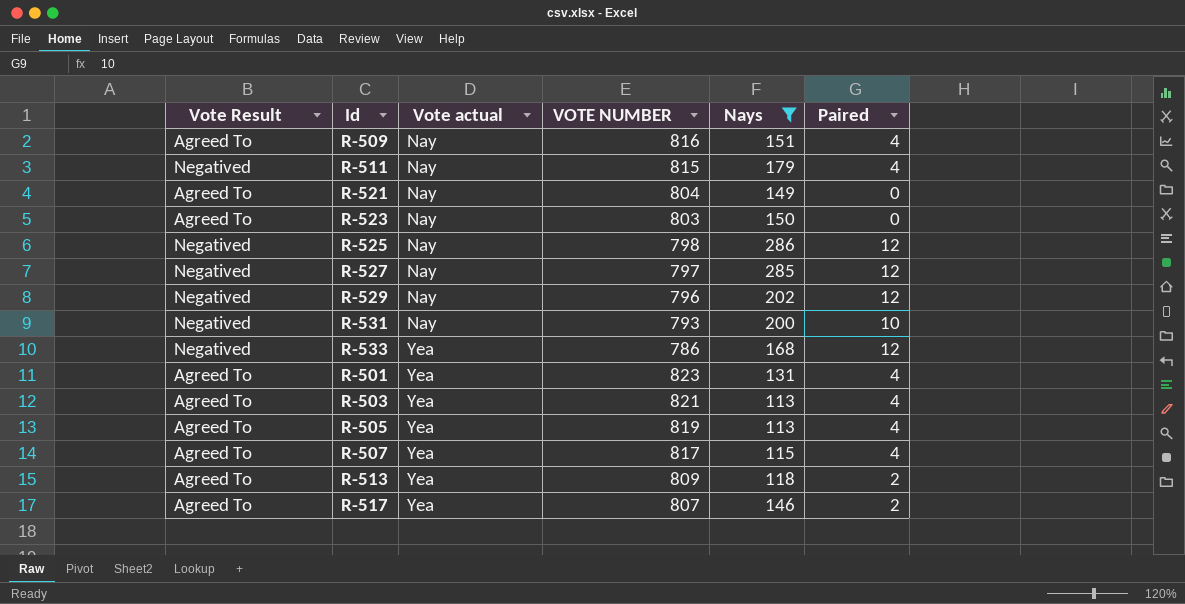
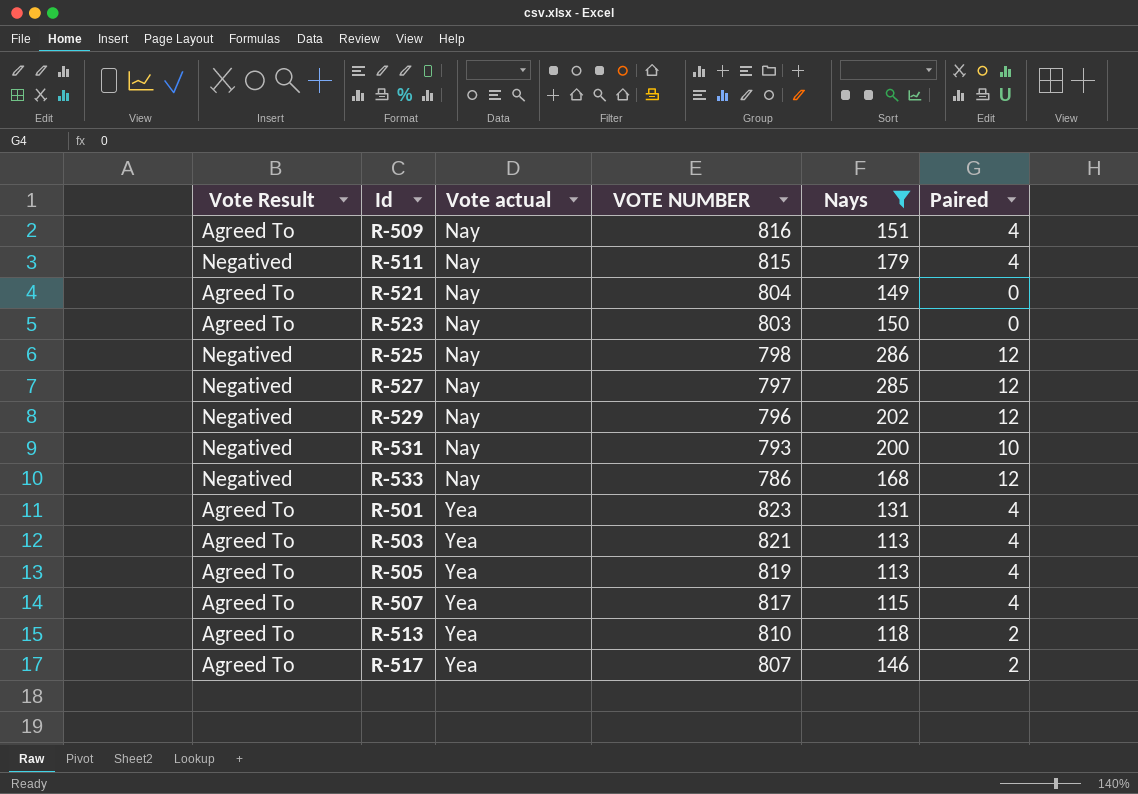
R-533 | Vote actual: Yea -> Nay
R-513 | VOTE NUMBER: 809 -> 810

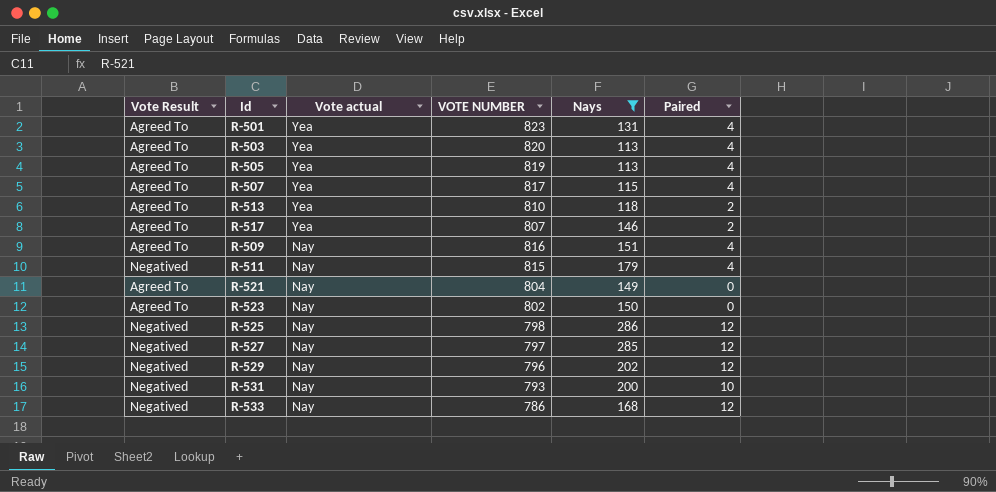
row order: Vote actual ascending -> Vote actual descending
R-503 | VOTE NUMBER: 821 -> 820
R-523 | VOTE NUMBER: 803 -> 802

